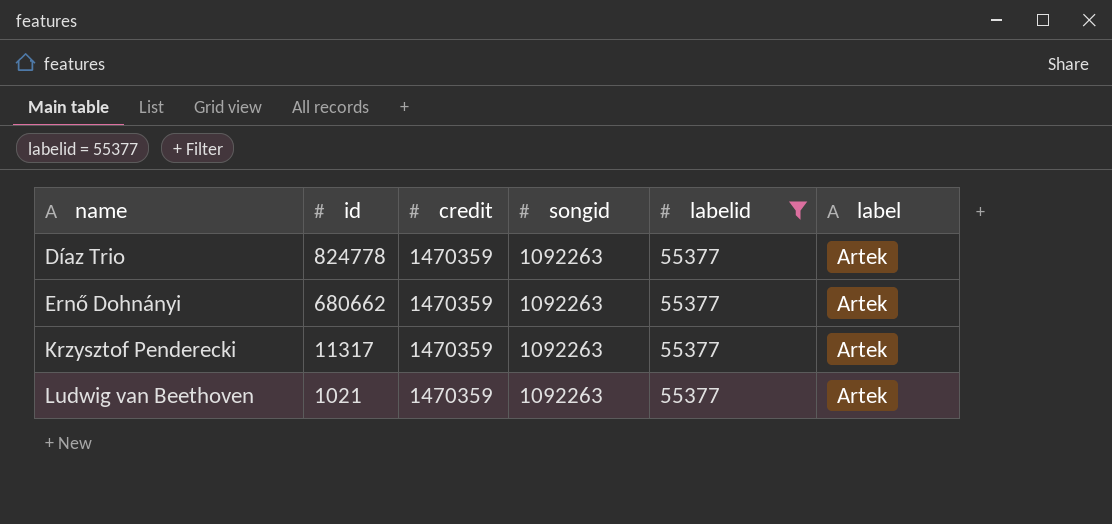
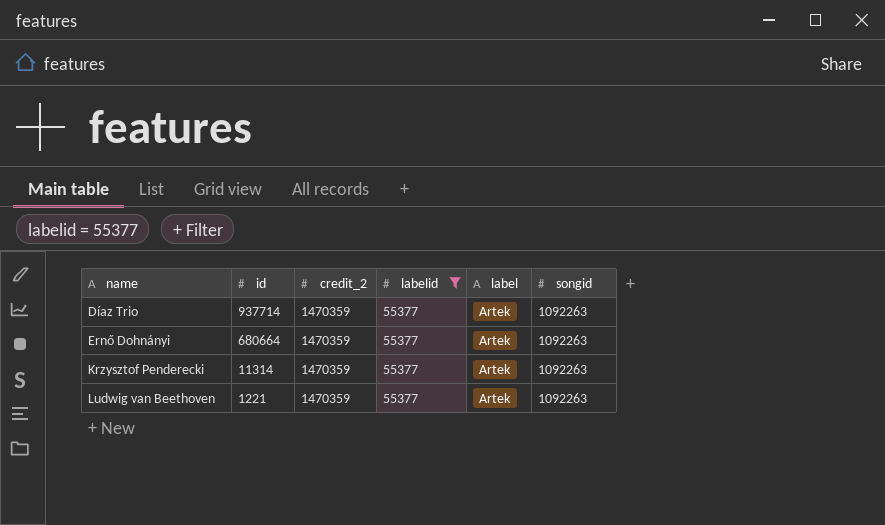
column name: credit -> credit_2
column songid | position: 4 -> 6
Díaz Trio | id: 824778 -> 937714
Ernő Dohnányi | id: 680662 -> 680664
Krzysztof Penderecki | id: 11317 -> 11314
Ludwig van Beethoven | id: 1021 -> 1221

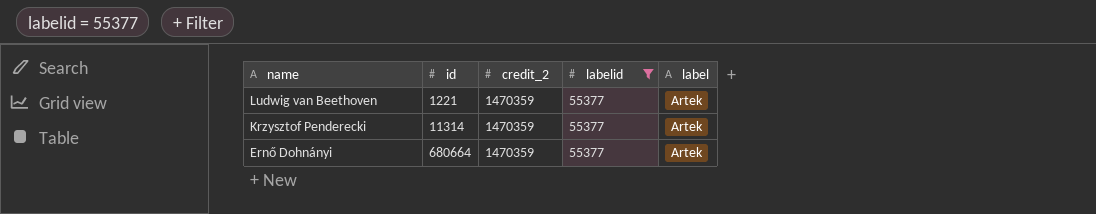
row order: name ascending -> name descending
column songid | position: 6 -> none
row Díaz Trio: 937714 | 1470359 | 55377 | Artek | 1092263 -> none

